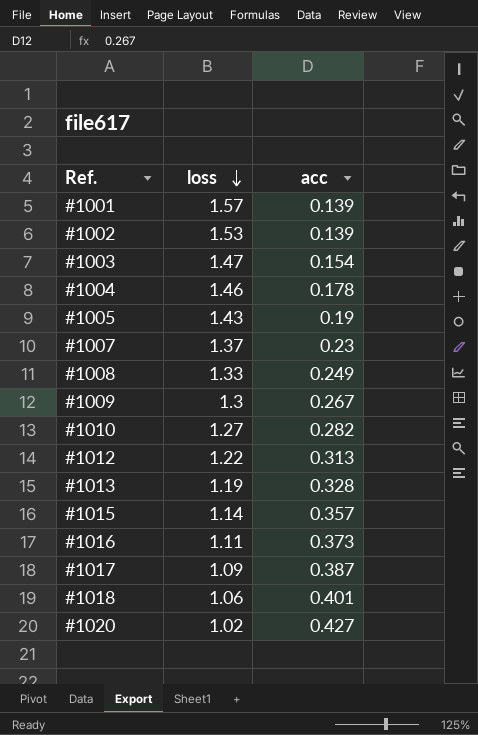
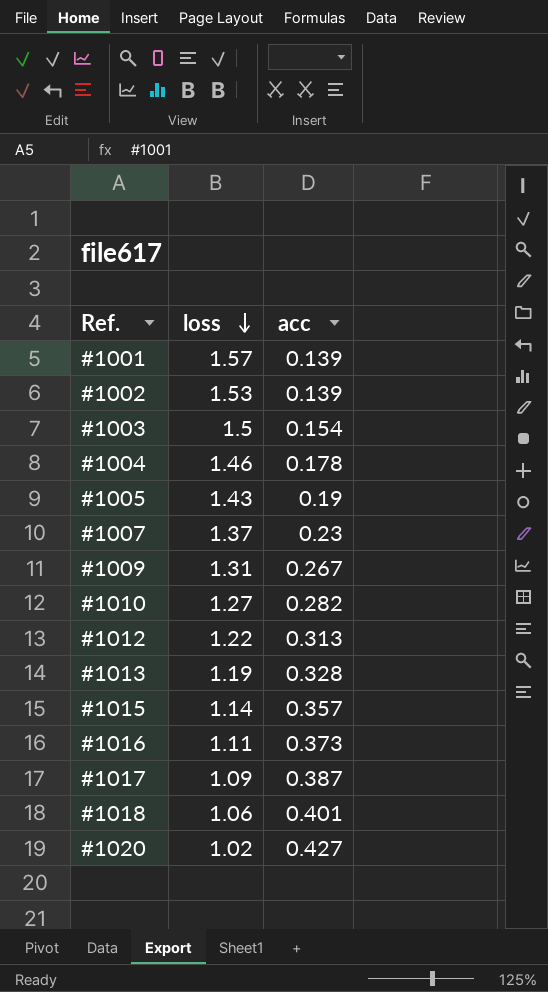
row #1008: 1.33 | 0.249 -> none
#1003 | loss: 1.47 -> 1.5
#1009 | loss: 1.3 -> 1.31

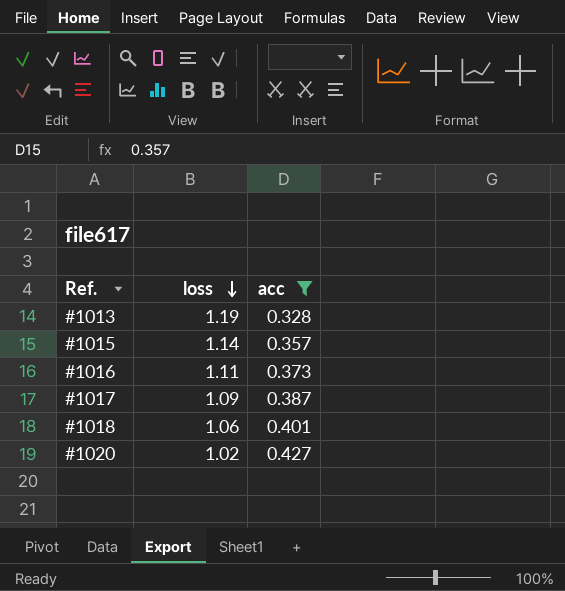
filter: none -> acc >= 0.328

